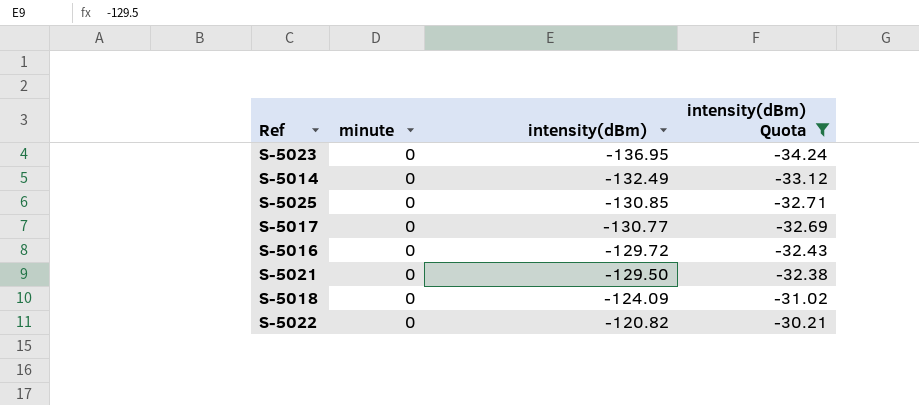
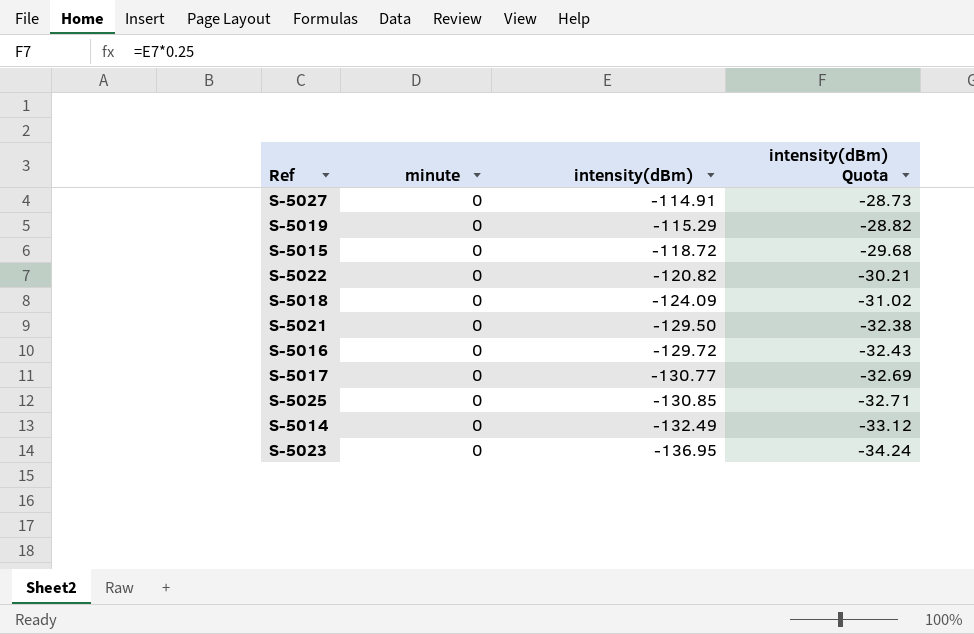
filter: intensity(dBm) Quota <= -30.21 -> none
row order: intensity(dBm) ascending -> intensity(dBm) descending

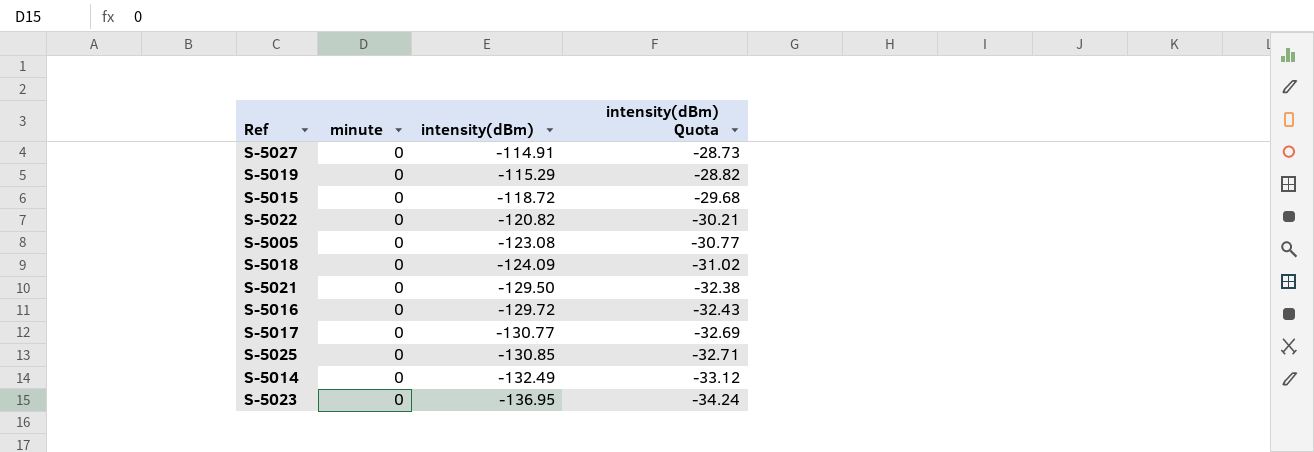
row S-5005: none -> 0 | -123.08 | -30.77

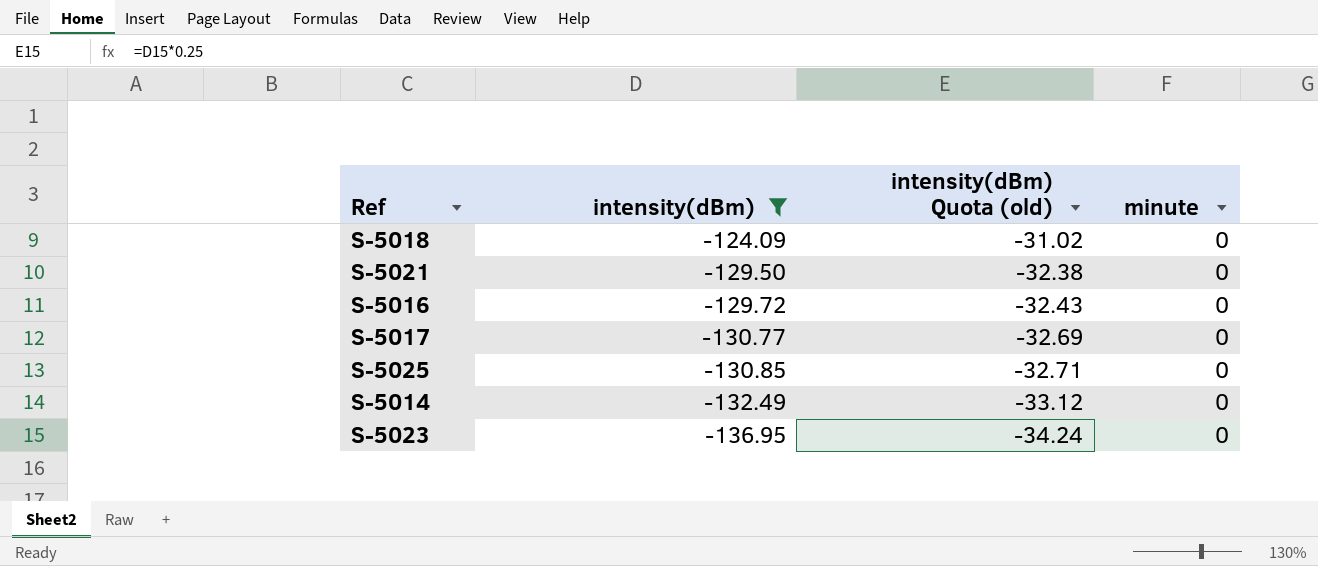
filter: none -> intensity(dBm) <= -124.09
column name: intensity(dBm) Quota -> intensity(dBm) Quota (old)
column minute | position: 2 -> 4

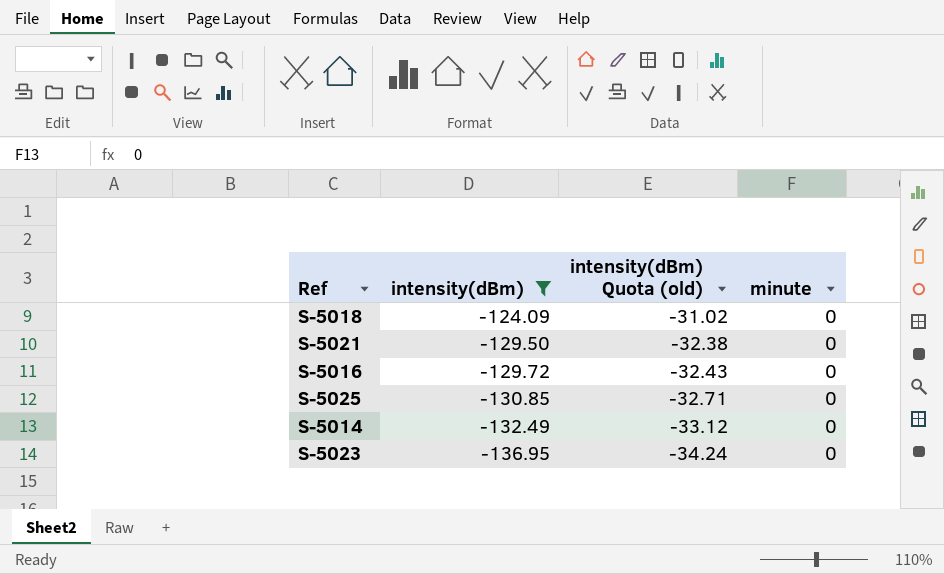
row S-5017: -130.77 | -32.69 | 0 -> none

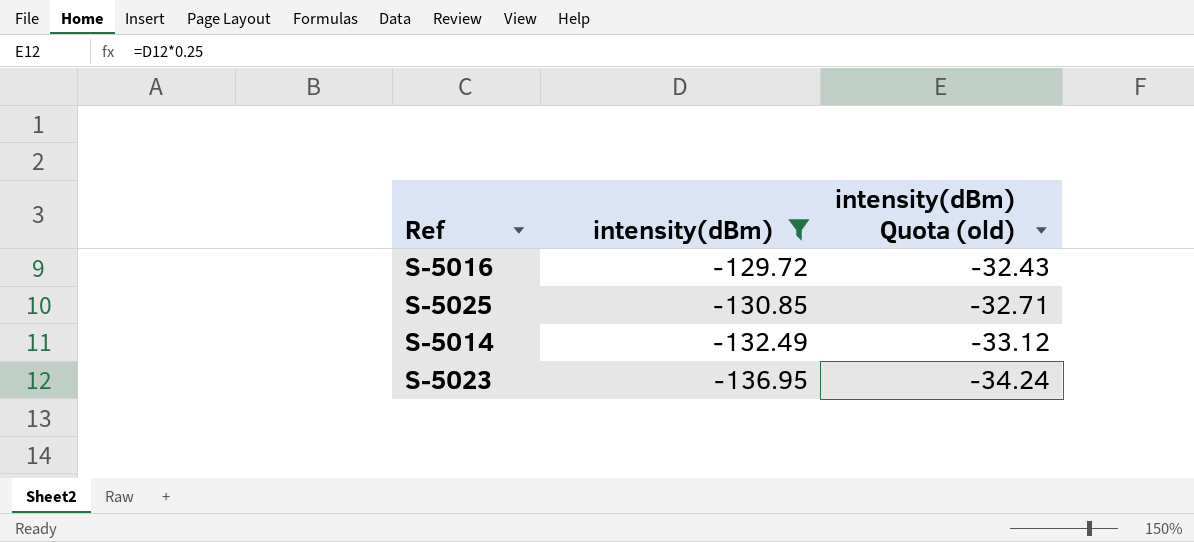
column minute | position: 4 -> none
row S-5018: -124.09 | -31.02 | 0 -> none
row S-5021: -129.50 | -32.38 | 0 -> none

